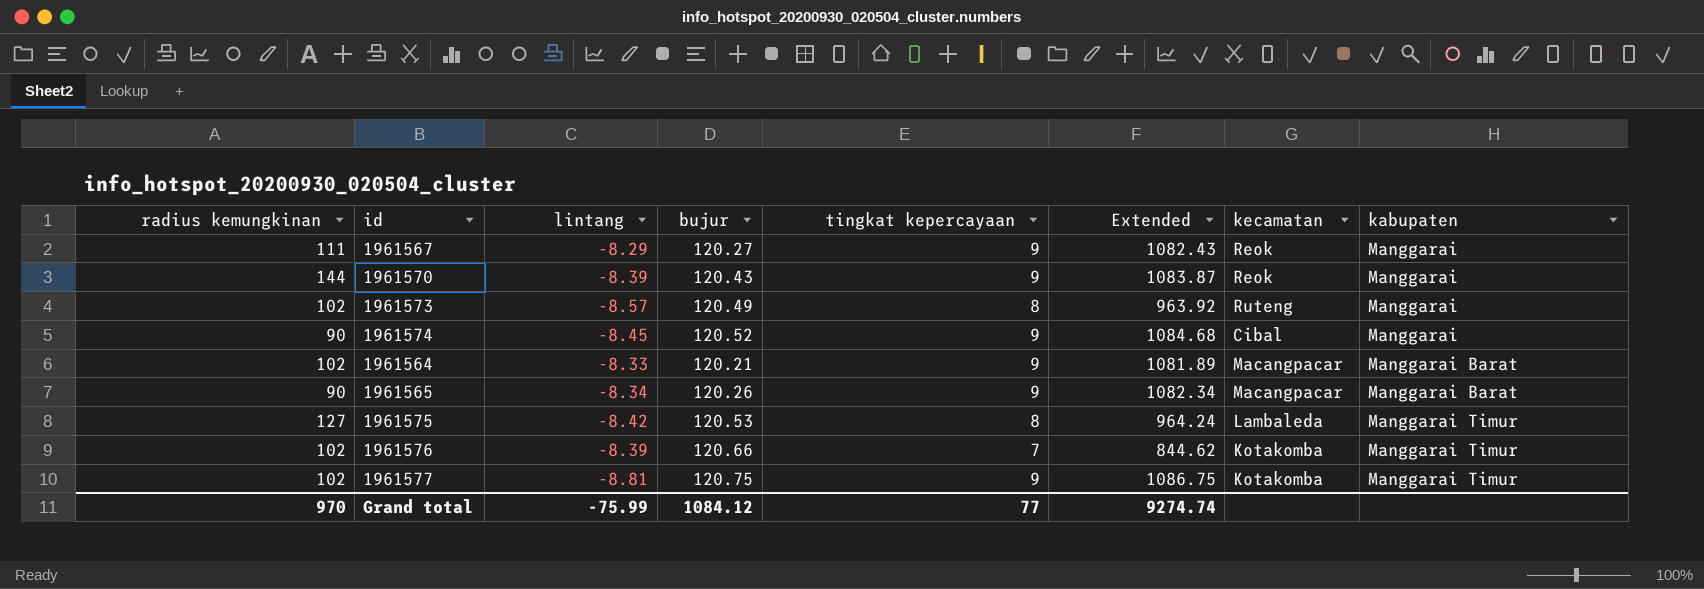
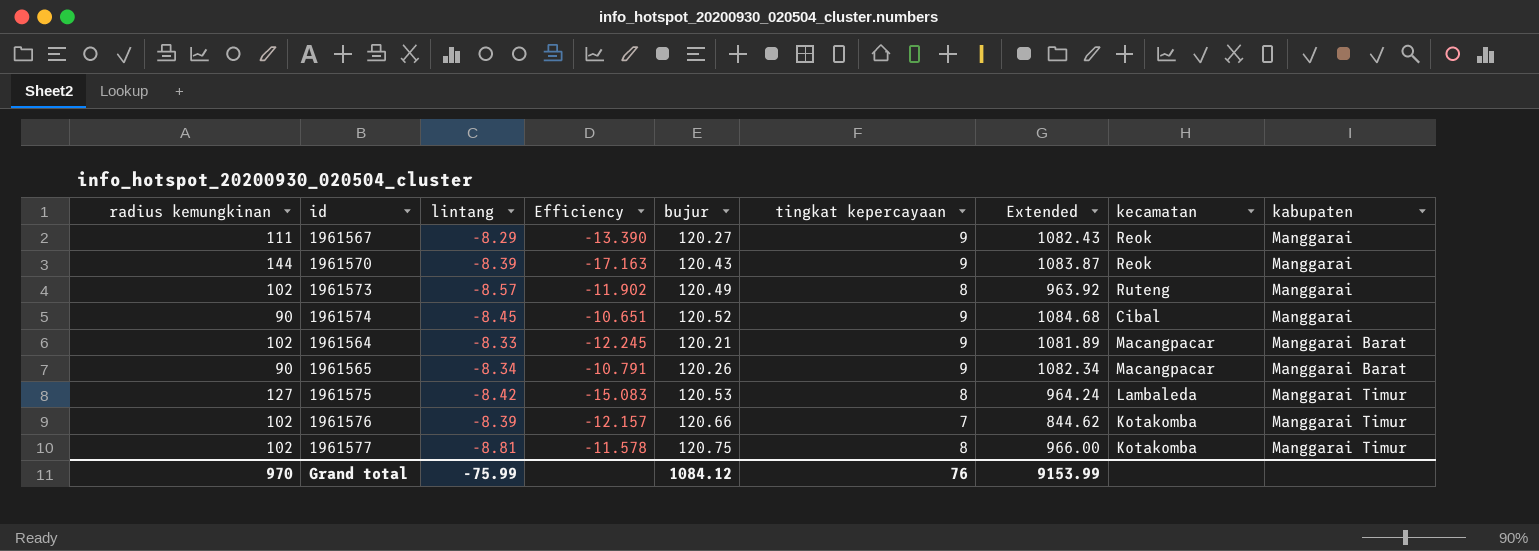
column Efficiency | formula: none -> [radius kemungkinan] / [lintang]
1961577 | tingkat kepercayaan: 9 -> 8
1961577 | Extended: 1086.75 -> 966.00
Grand total | tingkat kepercayaan: 77 -> 76
Grand total | Extended: 9274.74 -> 9153.99

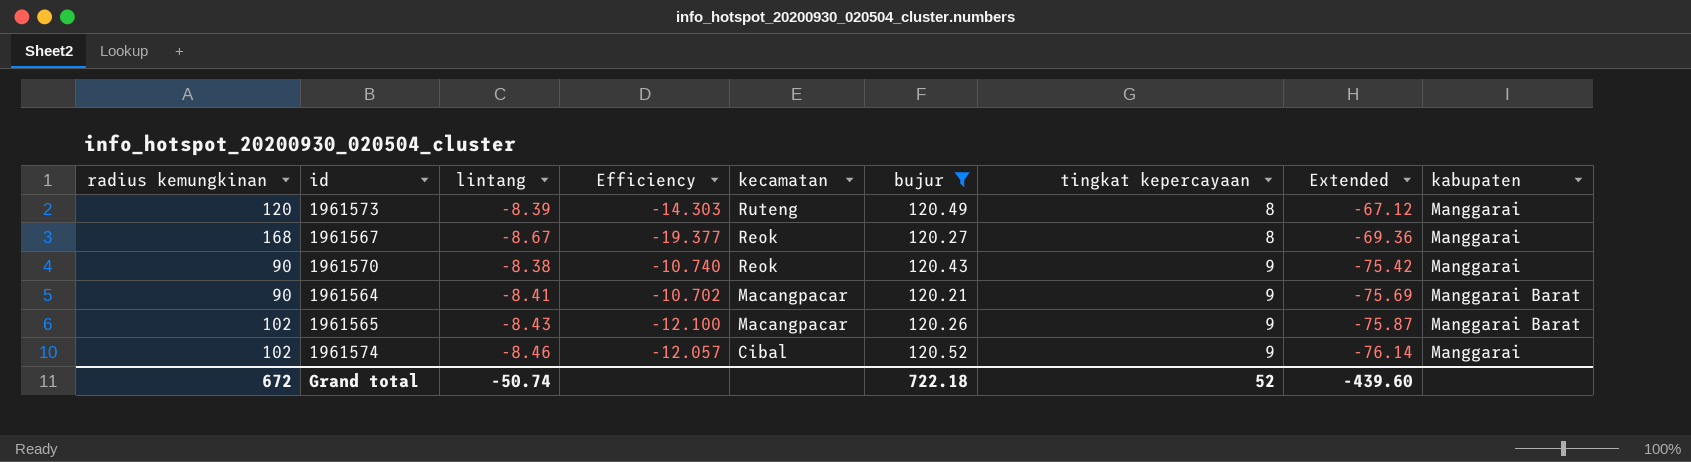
filter: none -> bujur <= 120.52
row order: kabupaten ascending -> kecamatan descending
column kecamatan | position: 8 -> 5
column Extended | formula: [bujur] * [tingkat kepercayaan] -> [lintang] * [tingkat kepercayaan]
1961573 | radius kemungkinan: 102 -> 120
1961573 | lintang: -8.57 -> -8.39
1961573 | Efficiency: -11.902 -> -14.303
1961567 | radius kemungkinan: 111 -> 168
1961567 | lintang: -8.29 -> -8.67
1961567 | Efficiency: -13.390 -> -19.377
1961567 | tingkat kepercayaan: 9 -> 8
1961570 | radius kemungkinan: 144 -> 90
1961570 | lintang: -8.39 -> -8.38
1961570 | Efficiency: -17.163 -> -10.740
1961564 | radius kemungkinan: 102 -> 90
1961564 | lintang: -8.33 -> -8.41
1961564 | Efficiency: -12.245 -> -10.702
1961565 | radius kemungkinan: 90 -> 102
1961565 | lintang: -8.34 -> -8.43
1961565 | Efficiency: -10.791 -> -12.100
1961574 | radius kemungkinan: 90 -> 102
1961574 | lintang: -8.45 -> -8.46
1961574 | Efficiency: -10.651 -> -12.057
Grand total | radius kemungkinan: 970 -> 672
Grand total | lintang: -75.99 -> -50.74
Grand total | bujur: 1084.12 -> 722.18
Grand total | tingkat kepercayaan: 76 -> 52
Grand total | Extended: 9153.99 -> -439.60

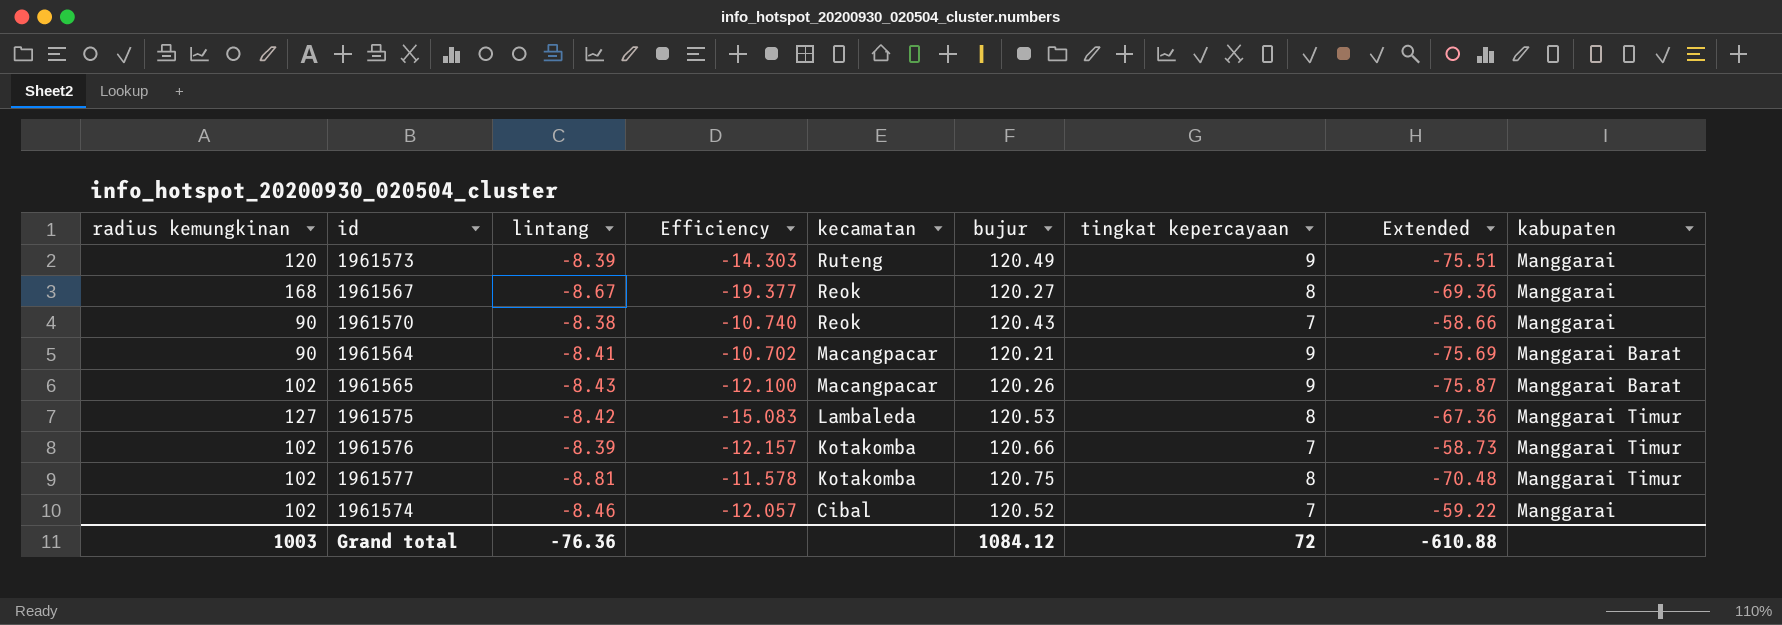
filter: bujur <= 120.52 -> none
1961573 | tingkat kepercayaan: 8 -> 9
1961573 | Extended: -67.12 -> -75.51
1961570 | tingkat kepercayaan: 9 -> 7
1961570 | Extended: -75.42 -> -58.66
1961574 | tingkat kepercayaan: 9 -> 7
1961574 | Extended: -76.14 -> -59.22
Grand total | radius kemungkinan: 672 -> 1003
Grand total | lintang: -50.74 -> -76.36
Grand total | bujur: 722.18 -> 1084.12
Grand total | tingkat kepercayaan: 52 -> 72
Grand total | Extended: -439.60 -> -610.88

